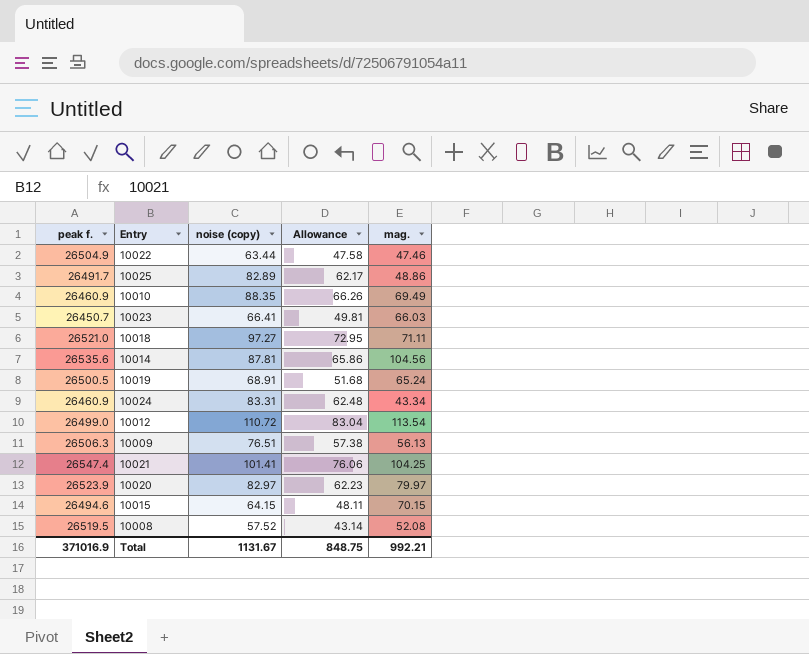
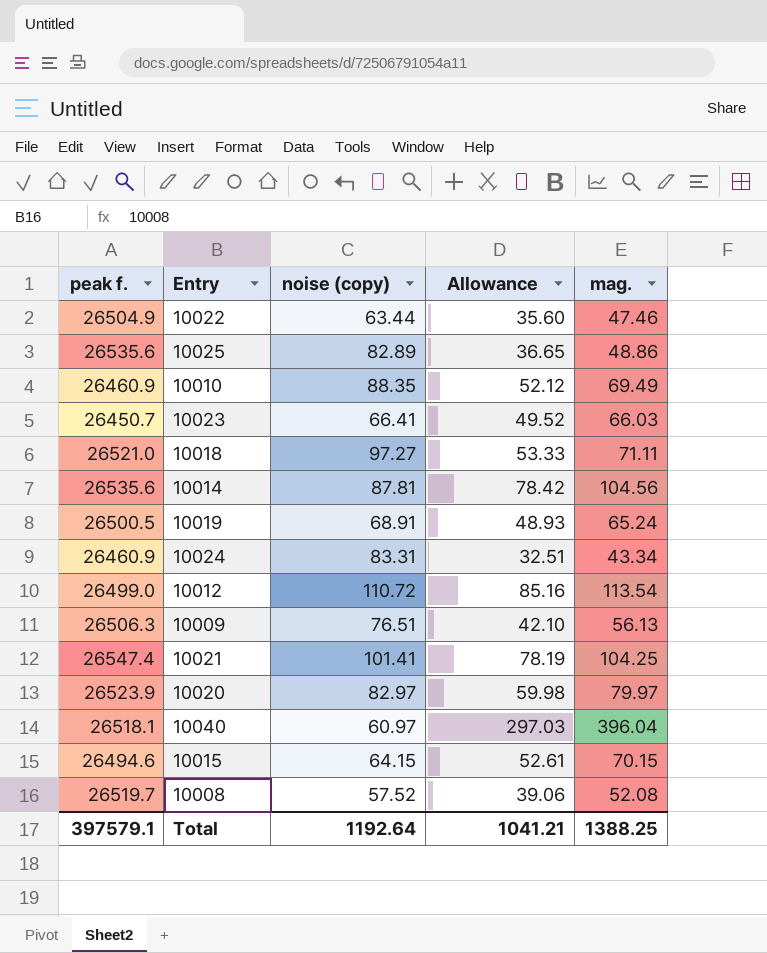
column Allowance | formula: [noise (copy)] * 0.75 -> [mag.] * 0.75
10025 | peak f.: 26491.7 -> 26535.6
row 10040: none -> 26518.1 | 60.97 | 297.03 | 396.04
10008 | peak f.: 26519.5 -> 26519.7
Total | peak f.: 371016.9 -> 397579.1
Total | noise (copy): 1131.67 -> 1192.64
Total | Allowance: 848.75 -> 1041.21
Total | mag.: 992.21 -> 1388.25

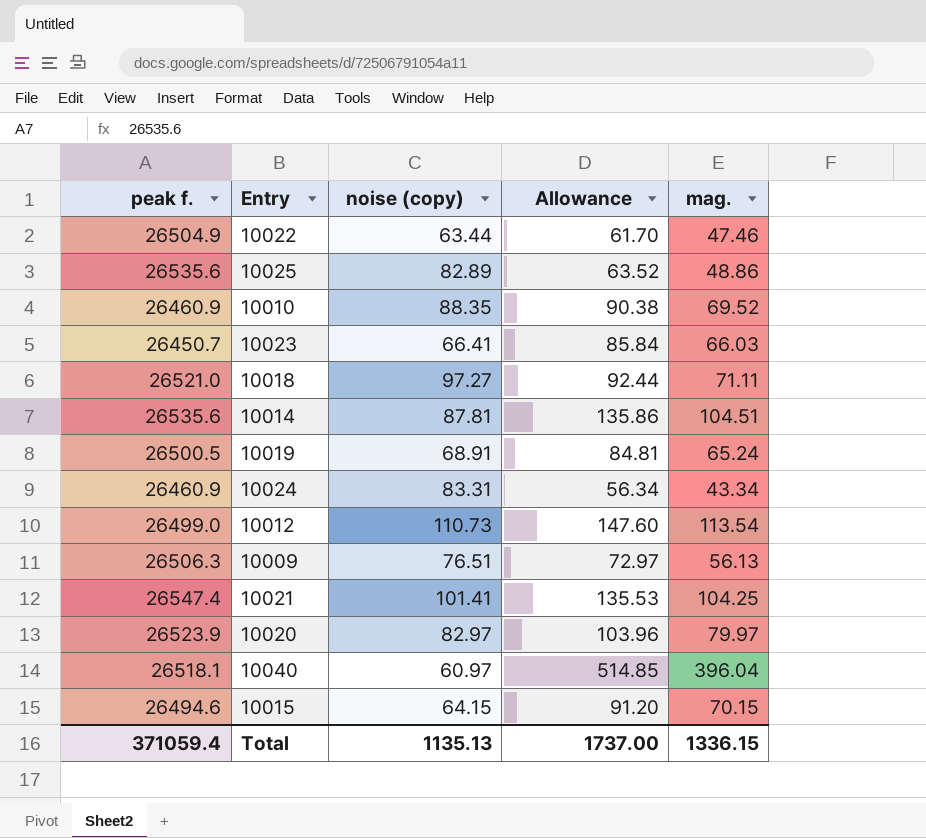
column Allowance | formula: [mag.] * 0.75 -> [mag.] * 1.3
row 10008: 26519.7 | 57.52 | 39.06 | 52.08 -> none
10010 | mag.: 69.49 -> 69.52
10014 | mag.: 104.56 -> 104.51
10012 | noise (copy): 110.72 -> 110.73
Total | peak f.: 397579.1 -> 371059.4
Total | noise (copy): 1192.64 -> 1135.13
Total | Allowance: 1041.21 -> 1737.00
Total | mag.: 1388.25 -> 1336.15

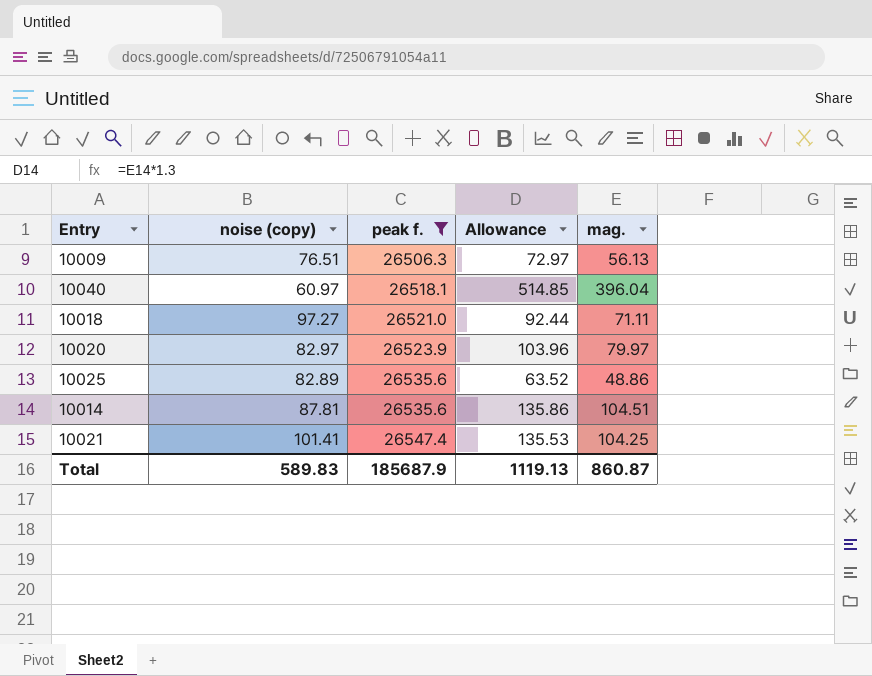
filter: none -> peak f. >= 26506.3
row order: none -> peak f. ascending
column peak f. | position: 1 -> 3
Total | noise (copy): 1135.13 -> 589.83
Total | peak f.: 371059.4 -> 185687.9
Total | Allowance: 1737.00 -> 1119.13
Total | mag.: 1336.15 -> 860.87

